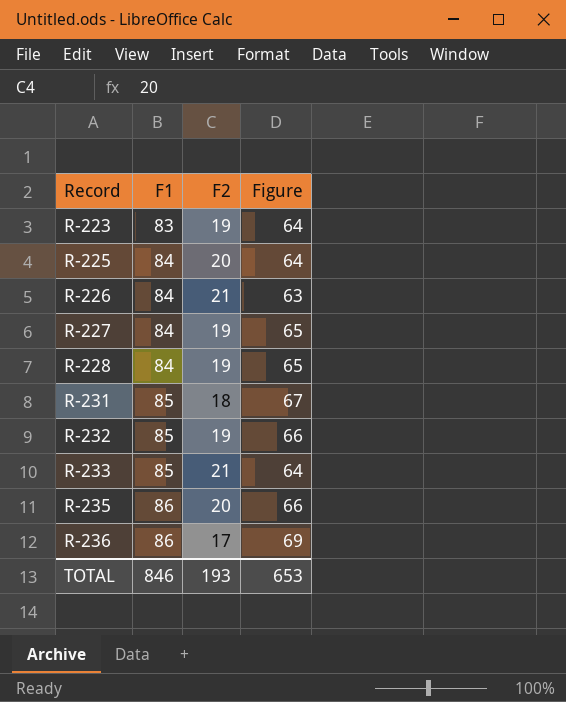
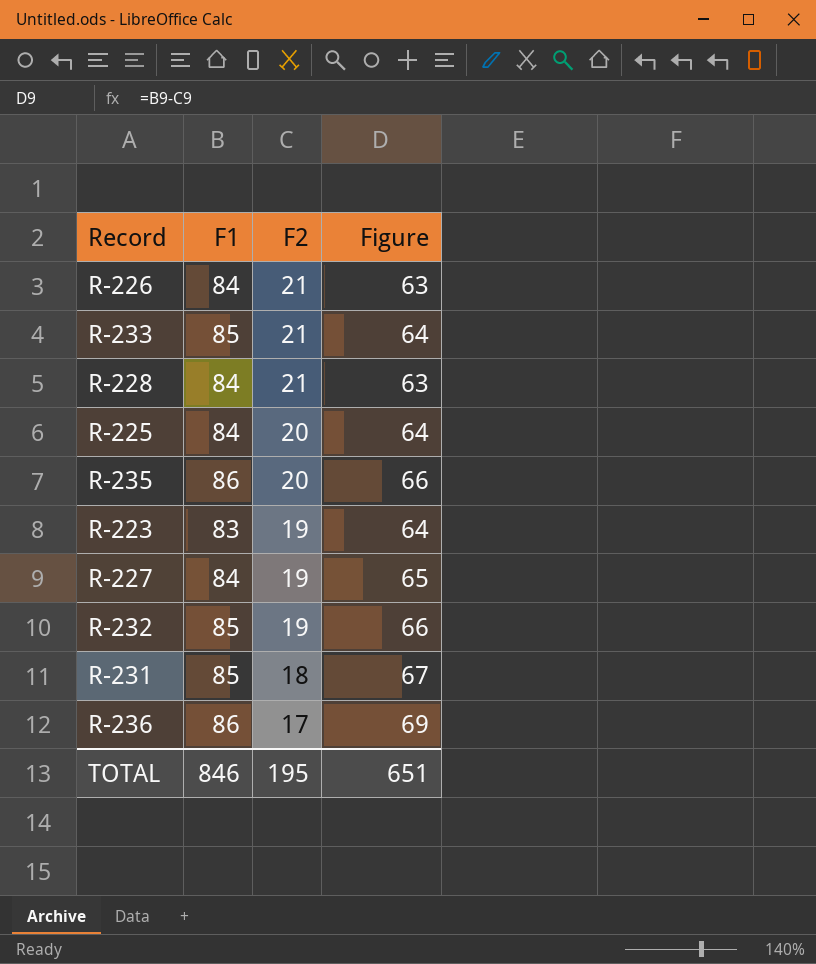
row order: Record ascending -> F2 descending
R-228 | F2: 19 -> 21
R-228 | Figure: 65 -> 63
TOTAL | F2: 193 -> 195
TOTAL | Figure: 653 -> 651

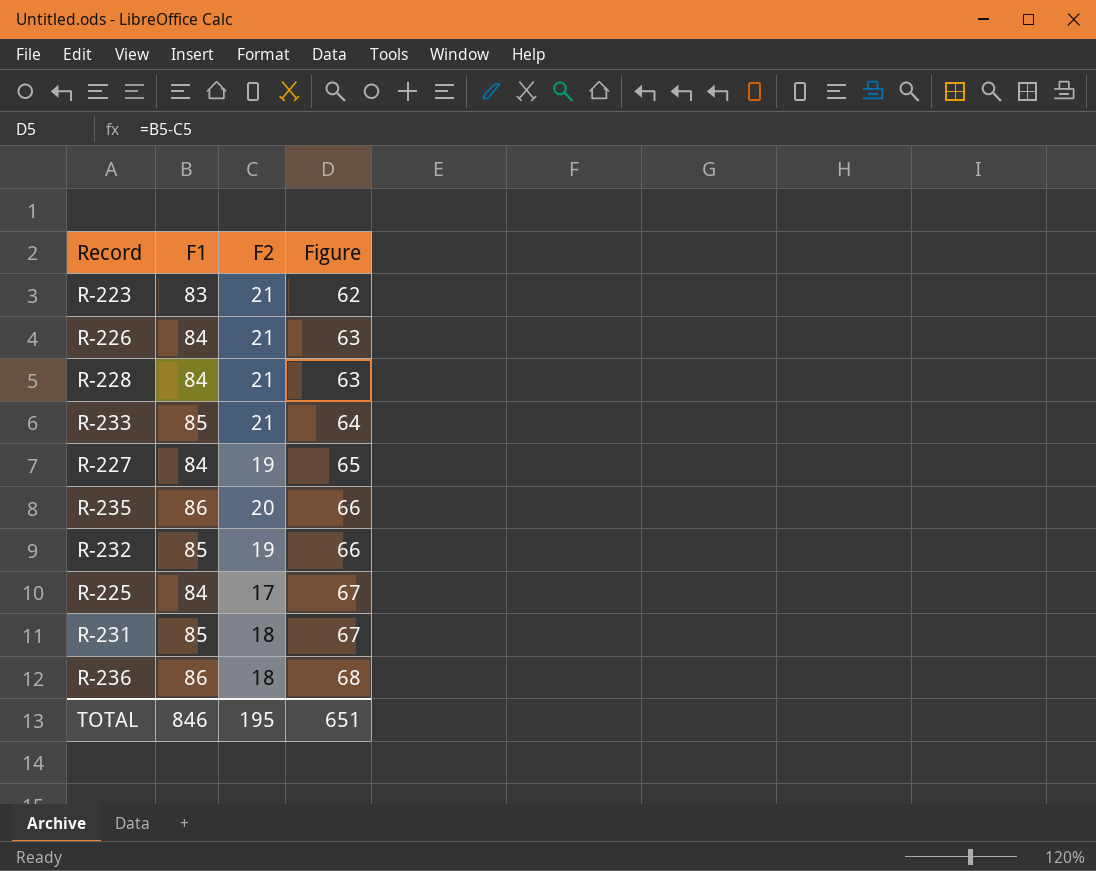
row order: F2 descending -> Figure ascending
R-223 | F2: 19 -> 21
R-223 | Figure: 64 -> 62
R-225 | F2: 20 -> 17
R-225 | Figure: 64 -> 67
R-236 | F2: 17 -> 18
R-236 | Figure: 69 -> 68

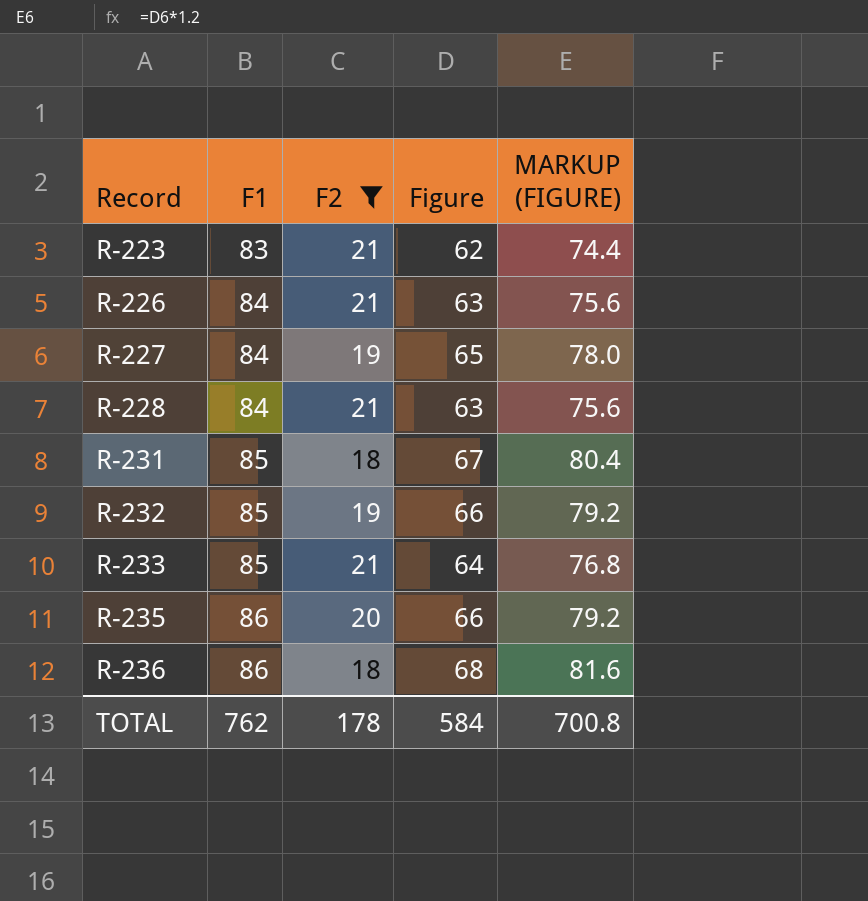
filter: none -> F2 != 17
row order: Figure ascending -> Record ascending
column MARKUP (FIGURE) | formula: none -> [Figure] * 1.2
TOTAL | F1: 846 -> 762
TOTAL | F2: 195 -> 178
TOTAL | Figure: 651 -> 584

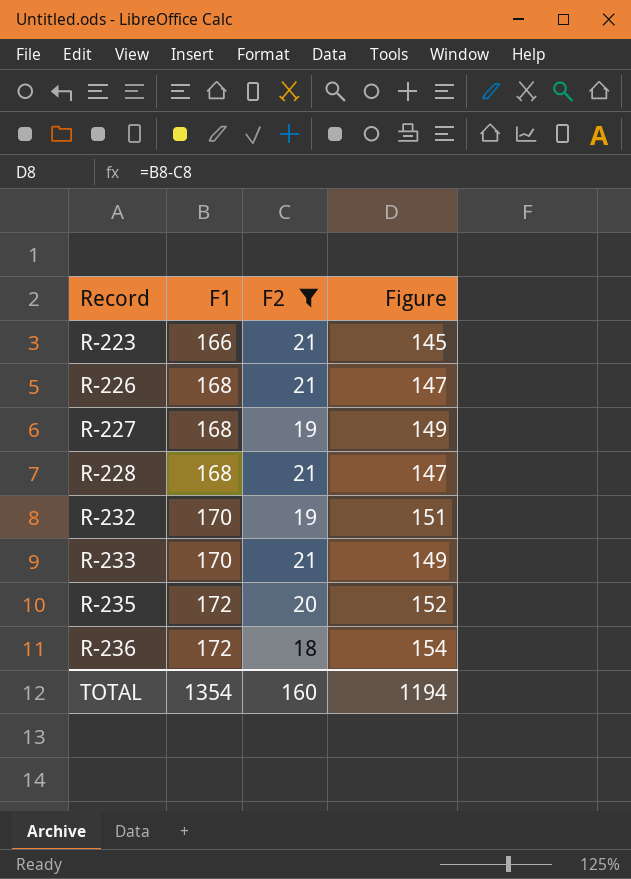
column MARKUP (FIGURE) | formula: [Figure] * 1.2 -> none
row R-231: 85 | 18 | 67 | 80.4 -> none
R-223 | F1: 83 -> 166
R-223 | Figure: 62 -> 145
R-226 | F1: 84 -> 168
R-226 | Figure: 63 -> 147
R-227 | F1: 84 -> 168
R-227 | Figure: 65 -> 149
R-228 | F1: 84 -> 168
R-228 | Figure: 63 -> 147
R-232 | F1: 85 -> 170
R-232 | Figure: 66 -> 151
R-233 | F1: 85 -> 170
R-233 | Figure: 64 -> 149
R-235 | F1: 86 -> 172
R-235 | Figure: 66 -> 152
R-236 | F1: 86 -> 172
R-236 | Figure: 68 -> 154
TOTAL | F1: 762 -> 1354
TOTAL | F2: 178 -> 160
TOTAL | Figure: 584 -> 1194

